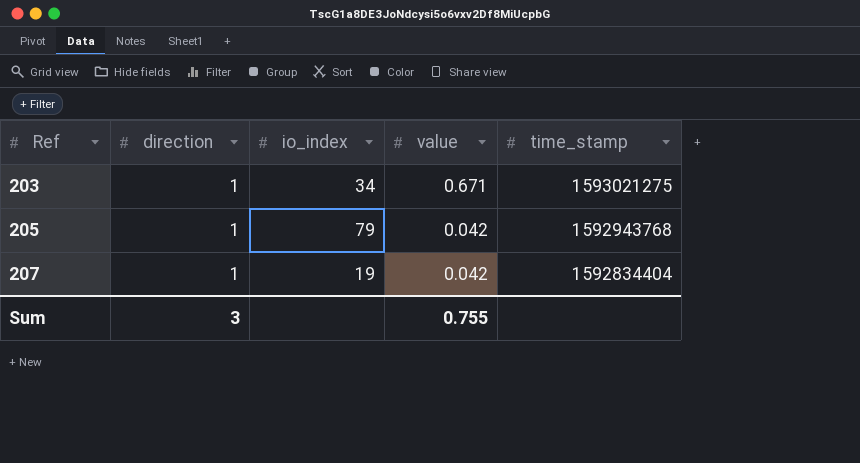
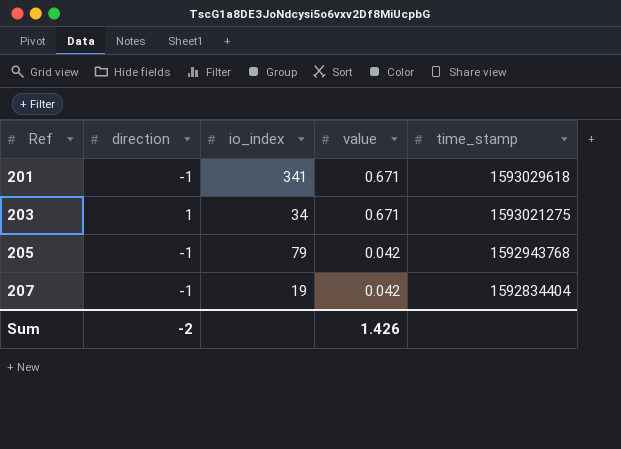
row 201: none -> -1 | 341 | 0.671 | 1593029618
205 | direction: 1 -> -1
207 | direction: 1 -> -1
Sum | direction: 3 -> -2
Sum | value: 0.755 -> 1.426

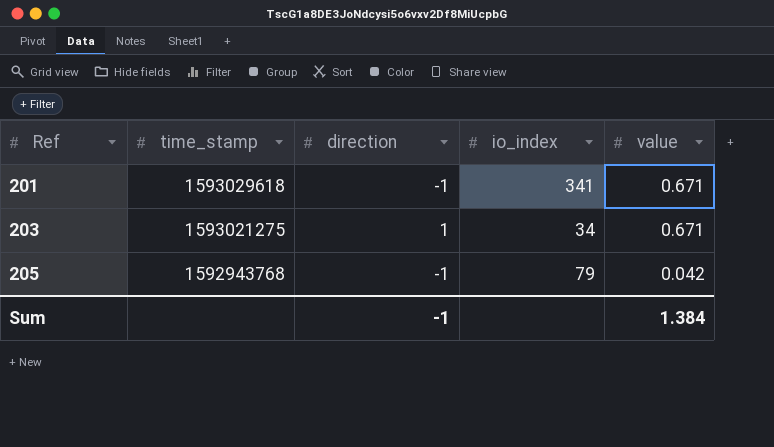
column time_stamp | position: 5 -> 2
row 207: -1 | 19 | 0.042 | 1592834404 -> none
Sum | direction: -2 -> -1
Sum | value: 1.426 -> 1.384

